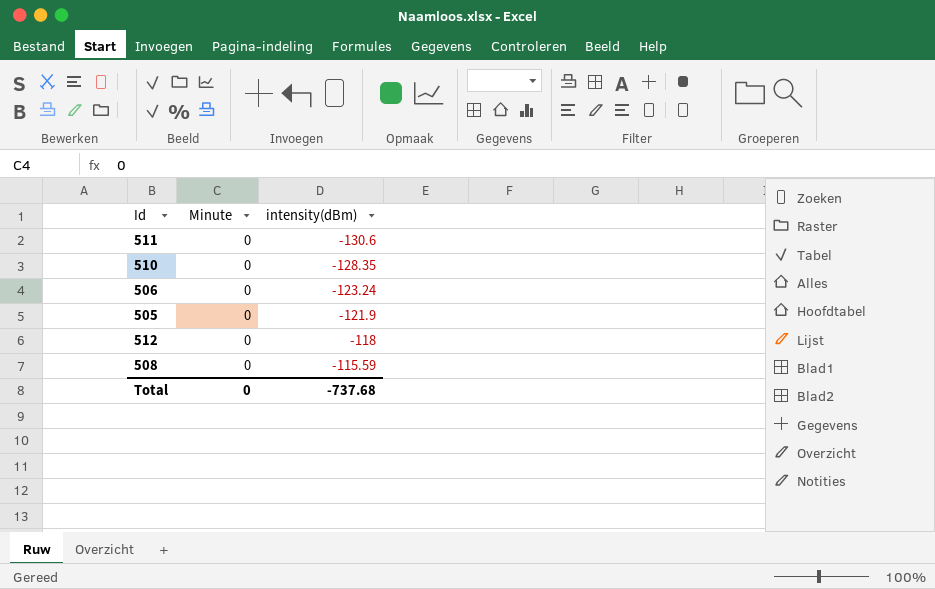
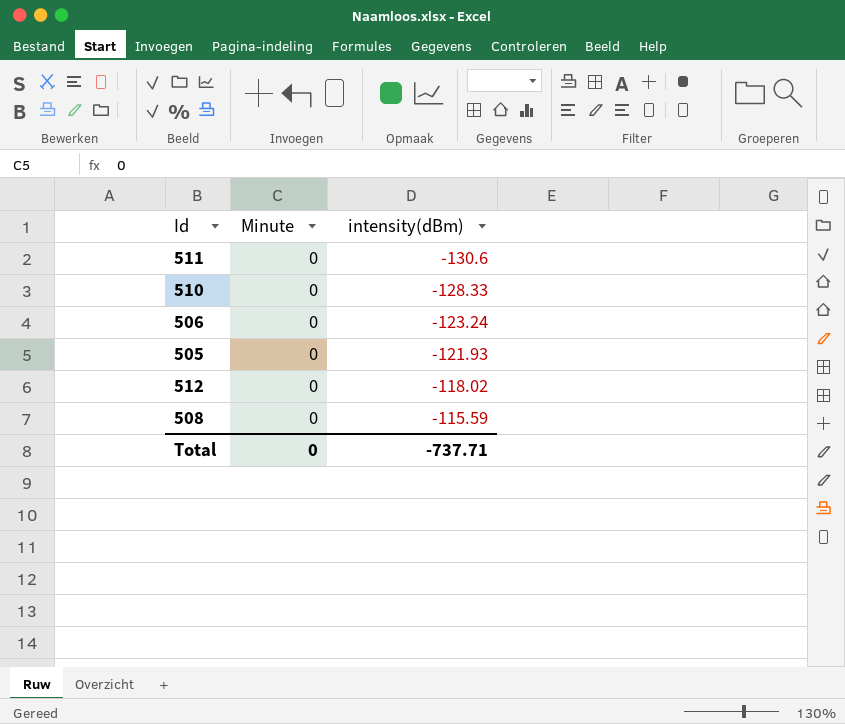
510 | intensity(dBm): -128.35 -> -128.33
505 | intensity(dBm): -121.9 -> -121.93
512 | intensity(dBm): -118 -> -118.02
Total | intensity(dBm): -737.68 -> -737.71

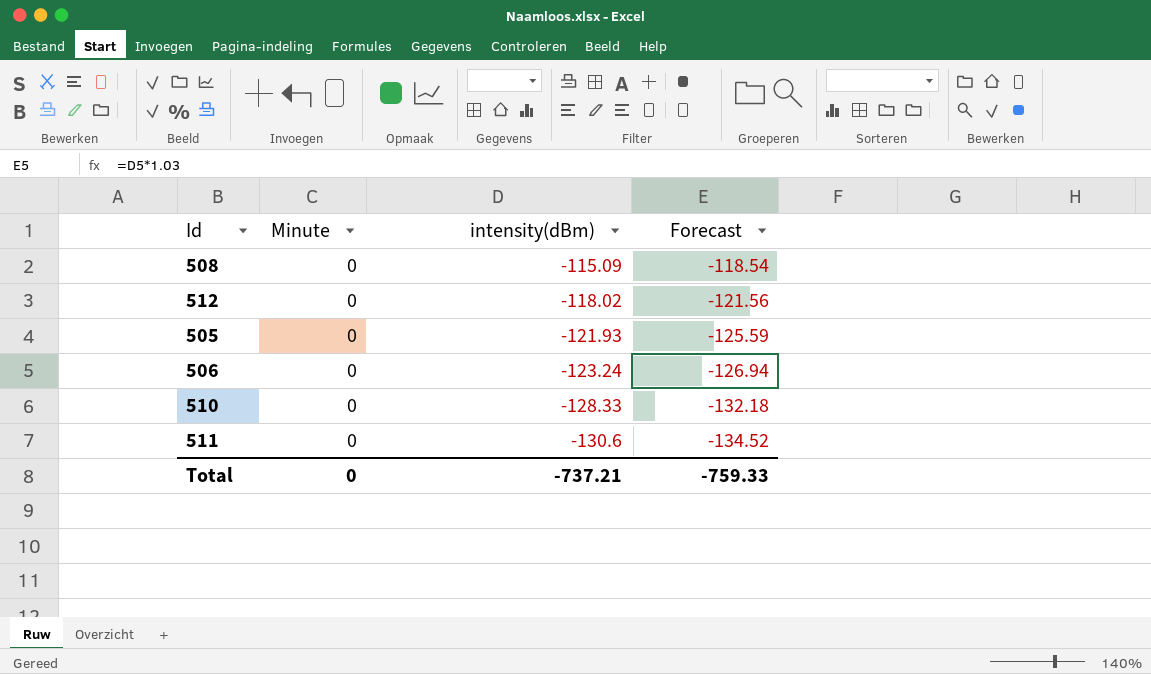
row order: intensity(dBm) ascending -> intensity(dBm) descending
column Forecast | formula: none -> [intensity(dBm)] * 1.03
508 | intensity(dBm): -115.59 -> -115.09
Total | intensity(dBm): -737.71 -> -737.21

